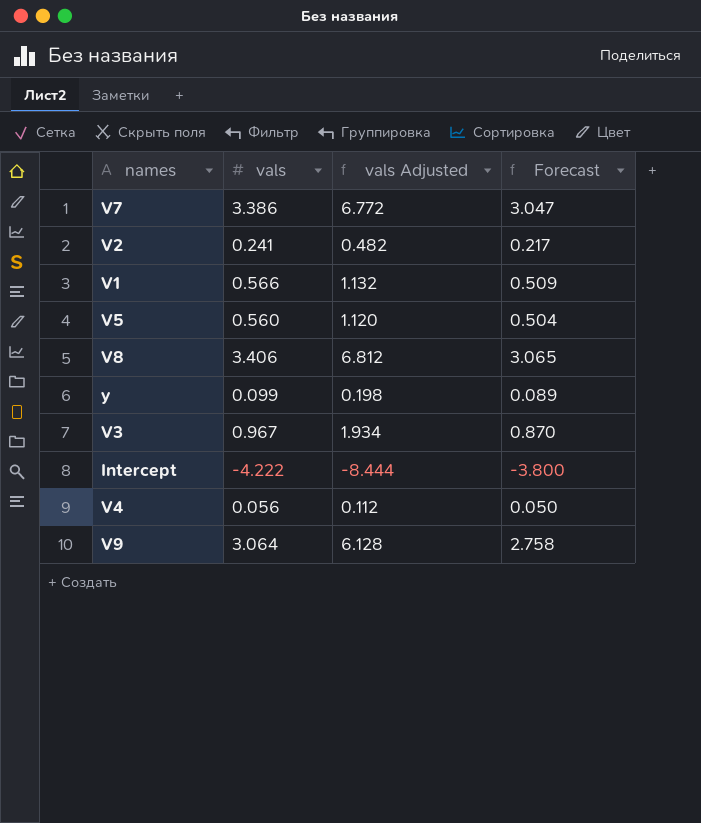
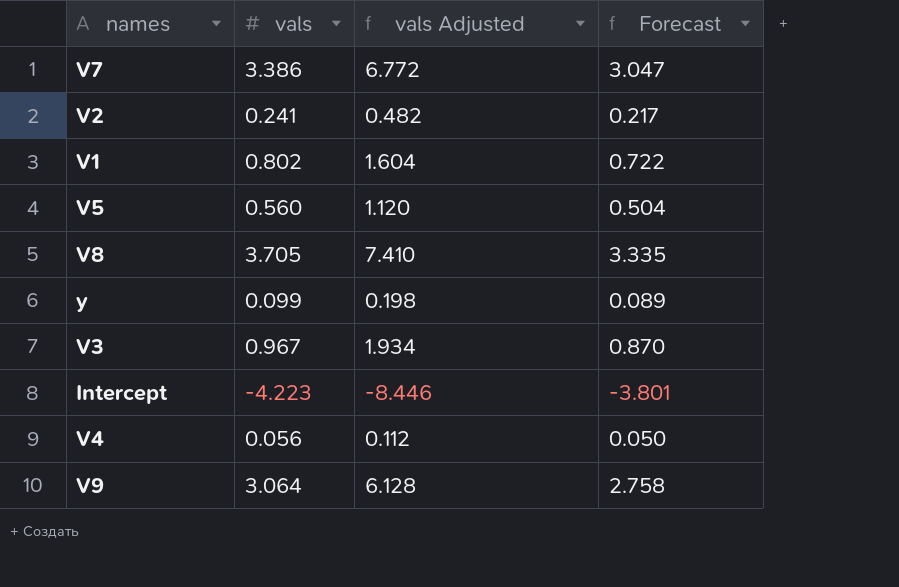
V1 | vals: 0.566 -> 0.802
V1 | vals Adjusted: 1.132 -> 1.604
V1 | Forecast: 0.509 -> 0.722
V8 | vals: 3.406 -> 3.705
V8 | vals Adjusted: 6.812 -> 7.410
V8 | Forecast: 3.065 -> 3.335
Intercept | vals: -4.222 -> -4.223
Intercept | vals Adjusted: -8.444 -> -8.446
Intercept | Forecast: -3.800 -> -3.801

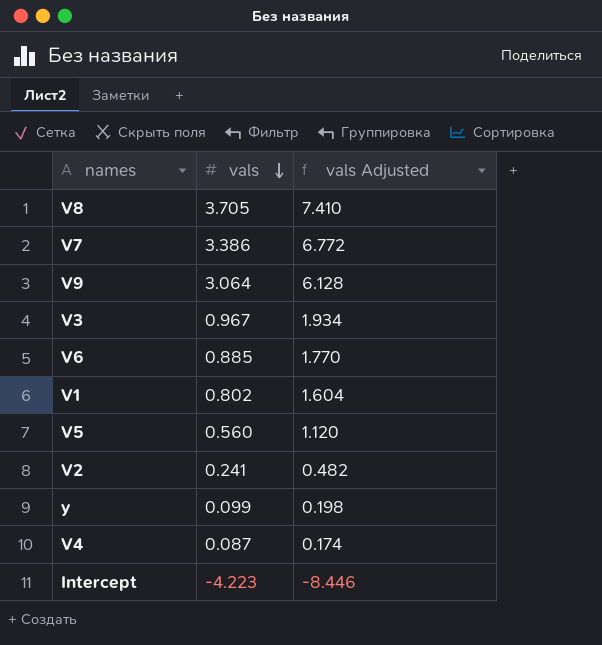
row order: none -> vals descending
column Forecast | formula: [vals] * 0.9 -> none
row V6: none -> 0.885 | 1.770
V4 | vals: 0.056 -> 0.087
V4 | vals Adjusted: 0.112 -> 0.174

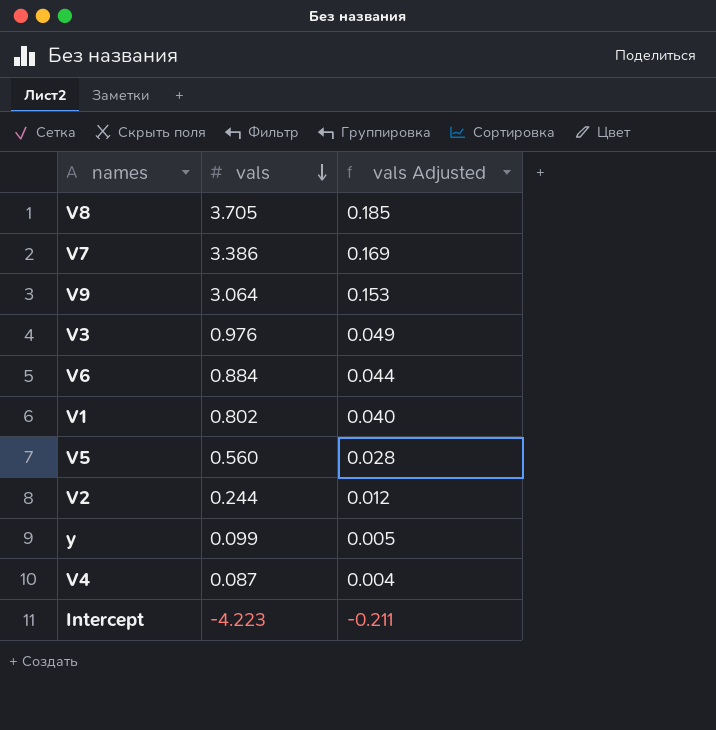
column vals Adjusted | formula: [vals] * 2 -> [vals] * 0.05
V3 | vals: 0.967 -> 0.976
V6 | vals: 0.885 -> 0.884
V2 | vals: 0.241 -> 0.244

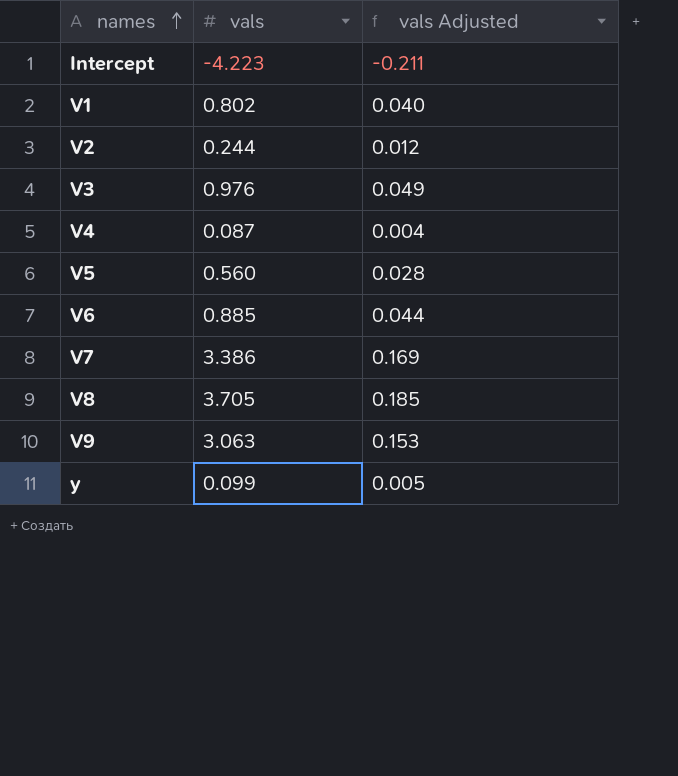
row order: vals descending -> names ascending
V6 | vals: 0.884 -> 0.885
V9 | vals: 3.064 -> 3.063

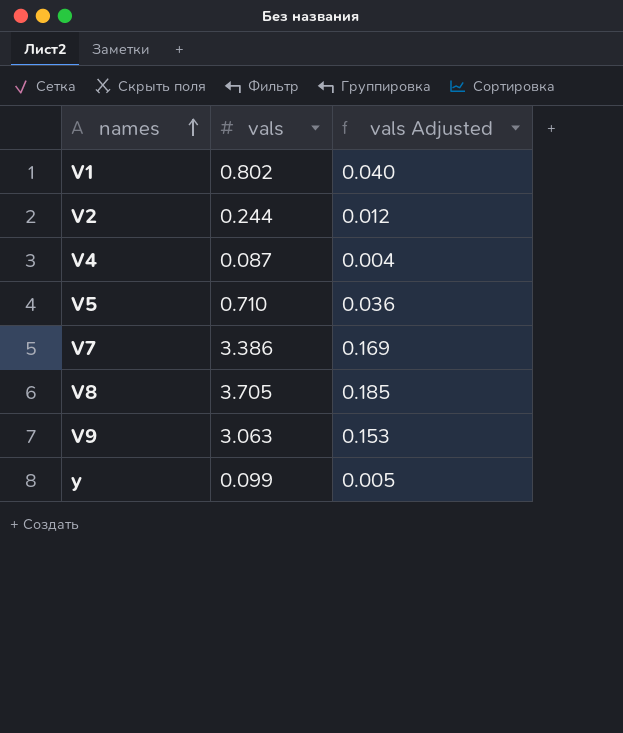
row Intercept: -4.223 | -0.211 -> none
row V3: 0.976 | 0.049 -> none
row V6: 0.885 | 0.044 -> none
V5 | vals: 0.560 -> 0.710
V5 | vals Adjusted: 0.028 -> 0.036

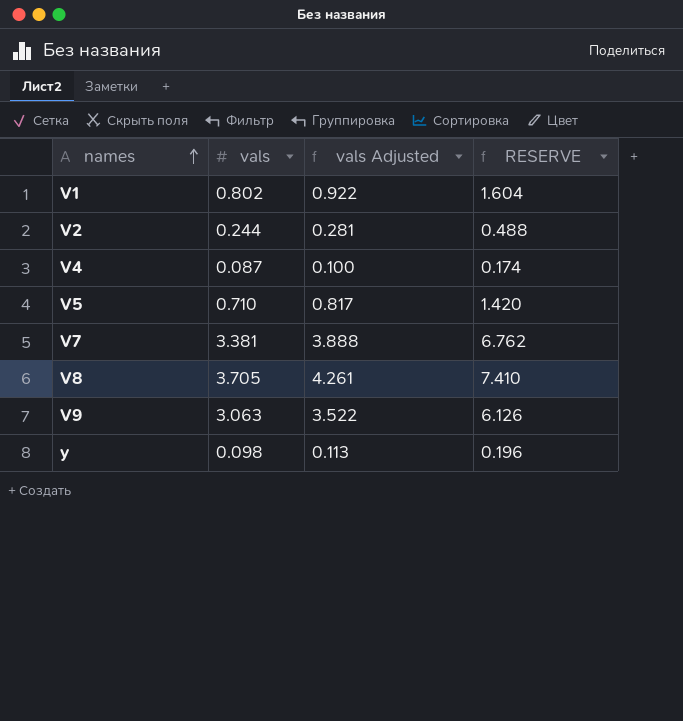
column vals Adjusted | formula: [vals] * 0.05 -> [vals] * 1.15
column RESERVE | formula: none -> [vals] * 2
V7 | vals: 3.386 -> 3.381
y | vals: 0.099 -> 0.098

